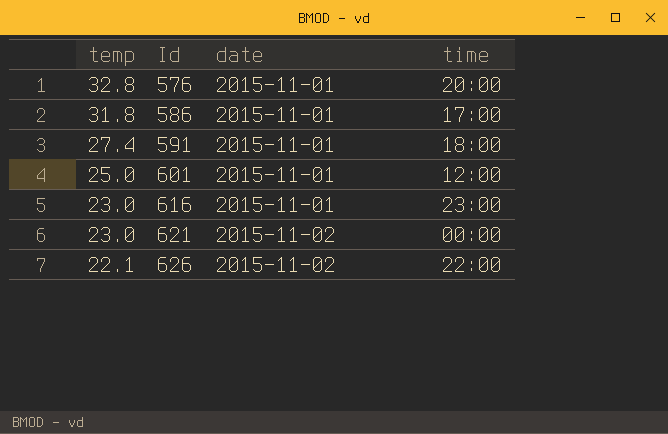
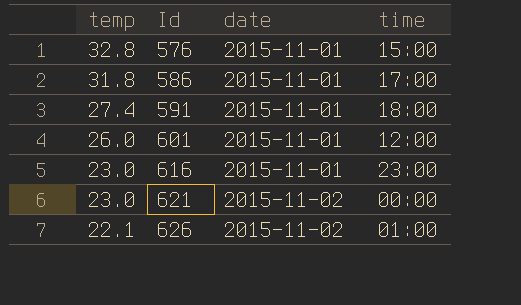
576 | time: 20:00 -> 15:00
601 | temp: 25.0 -> 26.0
626 | time: 22:00 -> 01:00

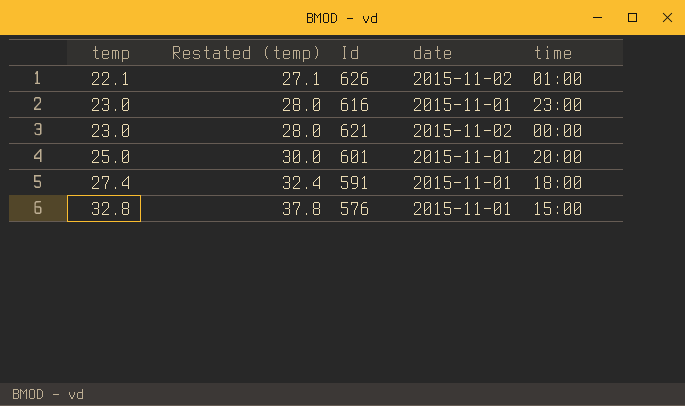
row order: temp descending -> temp ascending
column Restated (temp) | formula: none -> [temp] + 5
row 586: 31.8 | 2015-11-01 | 17:00 -> none
601 | temp: 26.0 -> 25.0
601 | time: 12:00 -> 20:00

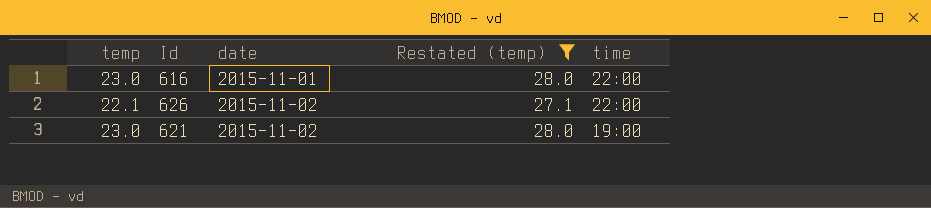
filter: none -> Restated (temp) <= 28.0
row order: temp ascending -> date ascending
column Restated (temp) | position: 2 -> 4
616 | time: 23:00 -> 22:00
626 | time: 01:00 -> 22:00
621 | time: 00:00 -> 19:00

